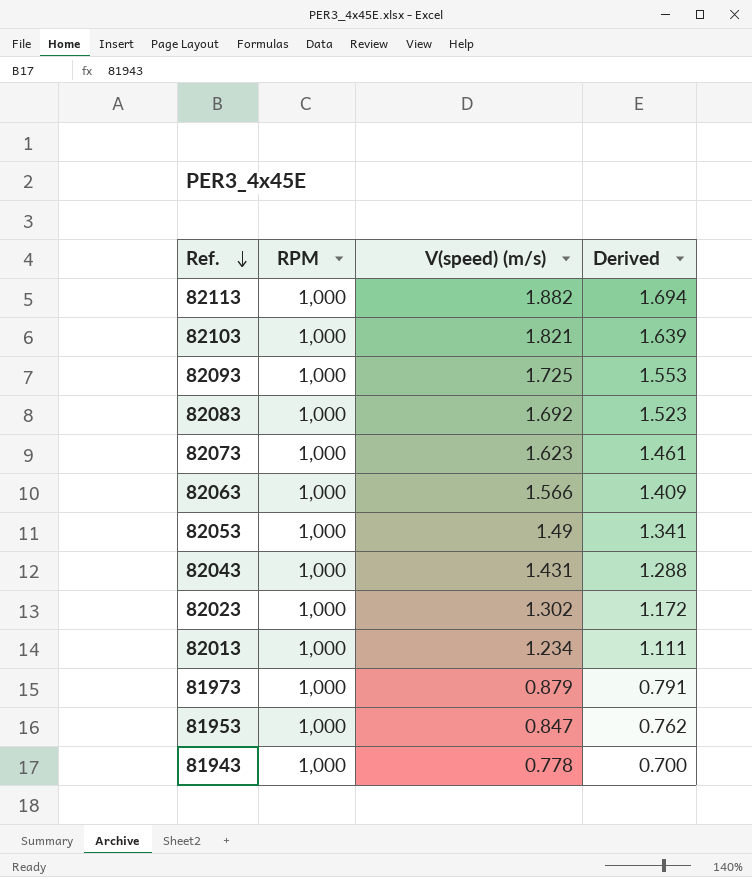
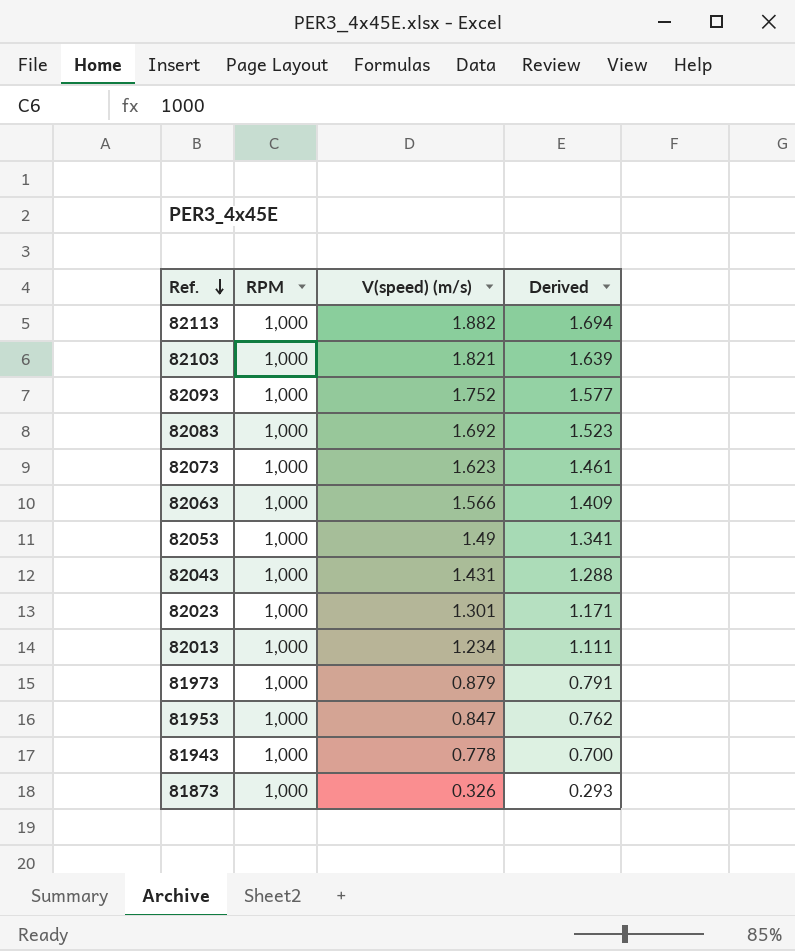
82093 | V(speed) (m/s): 1.725 -> 1.752
82093 | Derived: 1.553 -> 1.577
82023 | V(speed) (m/s): 1.302 -> 1.301
82023 | Derived: 1.172 -> 1.171
row 81873: none -> 1,000 | 0.326 | 0.293

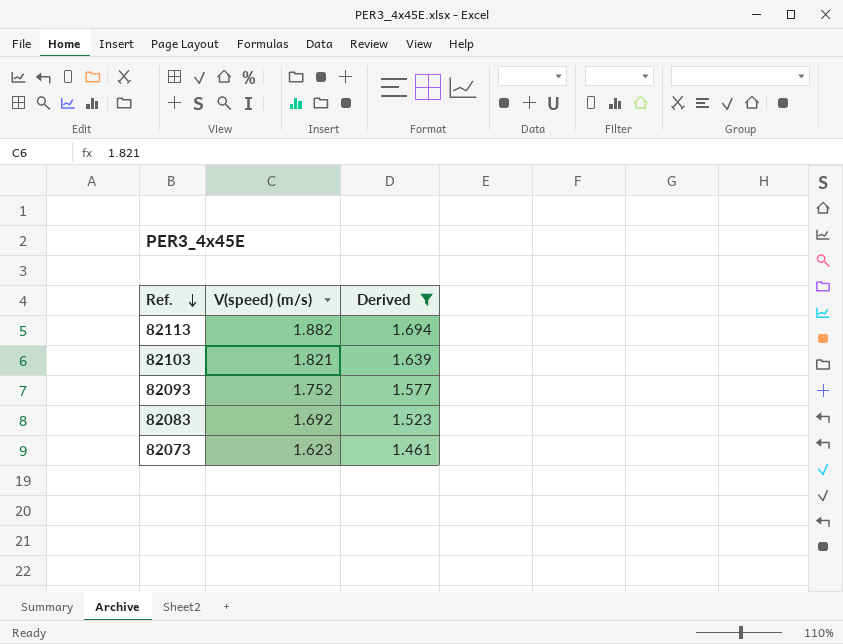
filter: none -> Derived >= 1.461
column RPM | position: 2 -> none

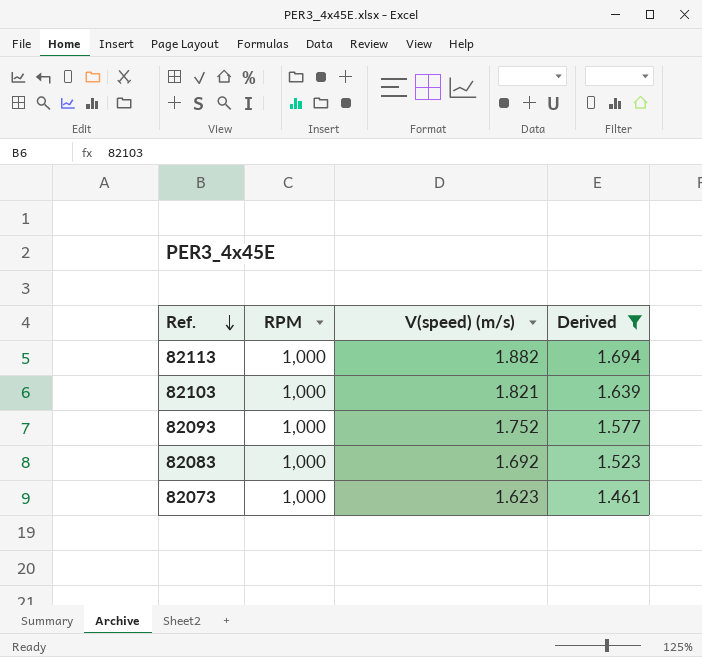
column RPM | position: none -> 2

